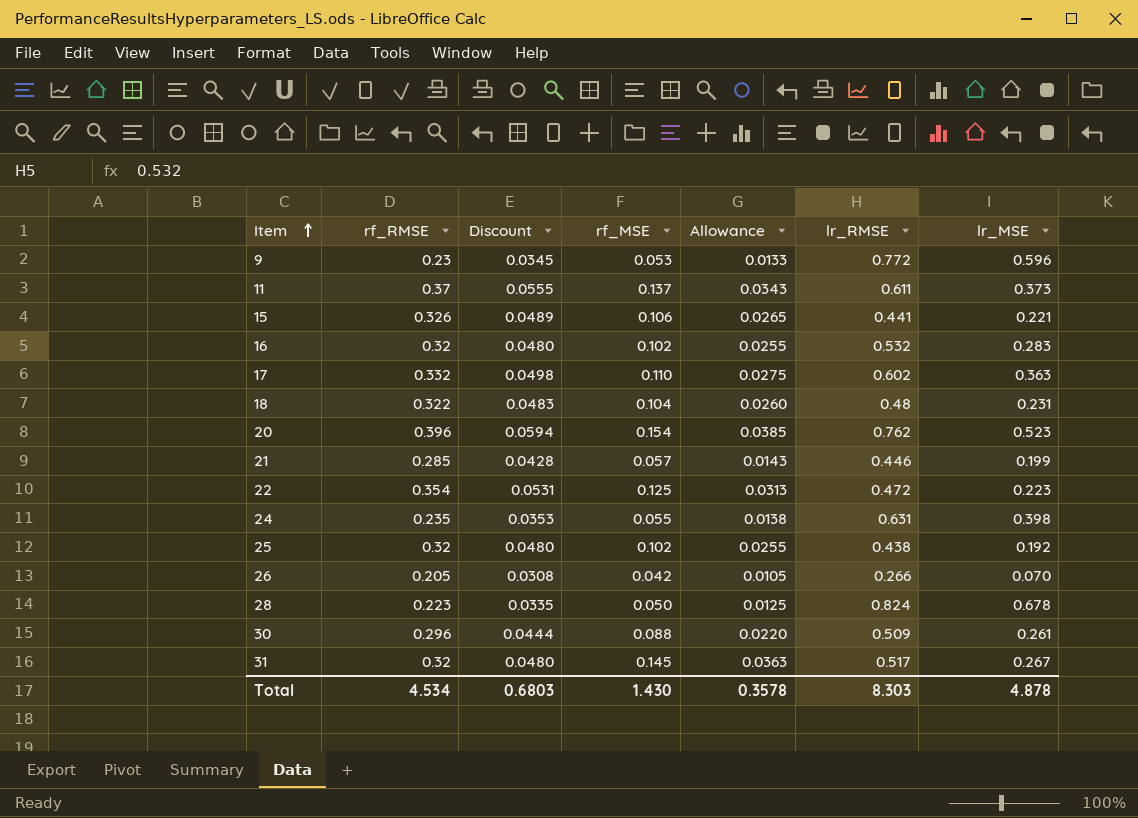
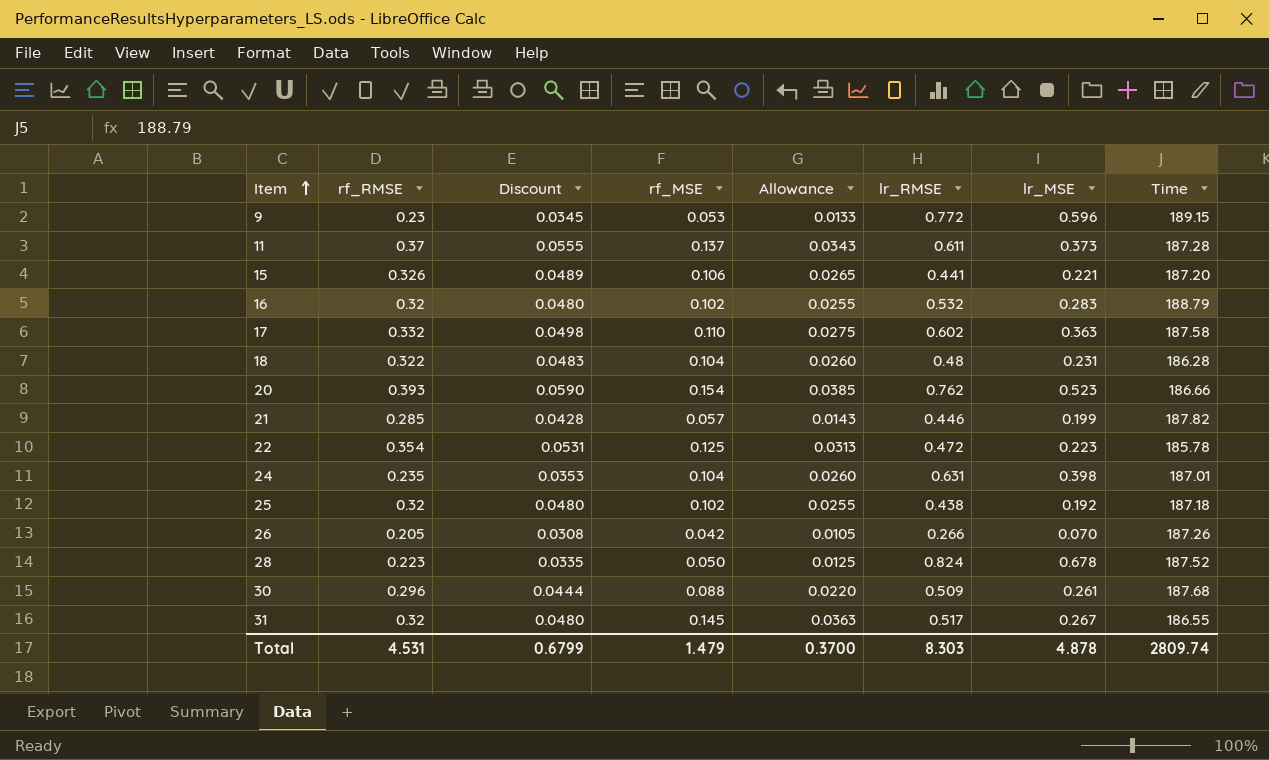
column Time | position: none -> 8
20 | rf_RMSE: 0.396 -> 0.393
20 | Discount: 0.0594 -> 0.0590
24 | rf_MSE: 0.055 -> 0.104
24 | Allowance: 0.0138 -> 0.0260
Total | rf_RMSE: 4.534 -> 4.531
Total | Discount: 0.6803 -> 0.6799
Total | rf_MSE: 1.430 -> 1.479
Total | Allowance: 0.3578 -> 0.3700

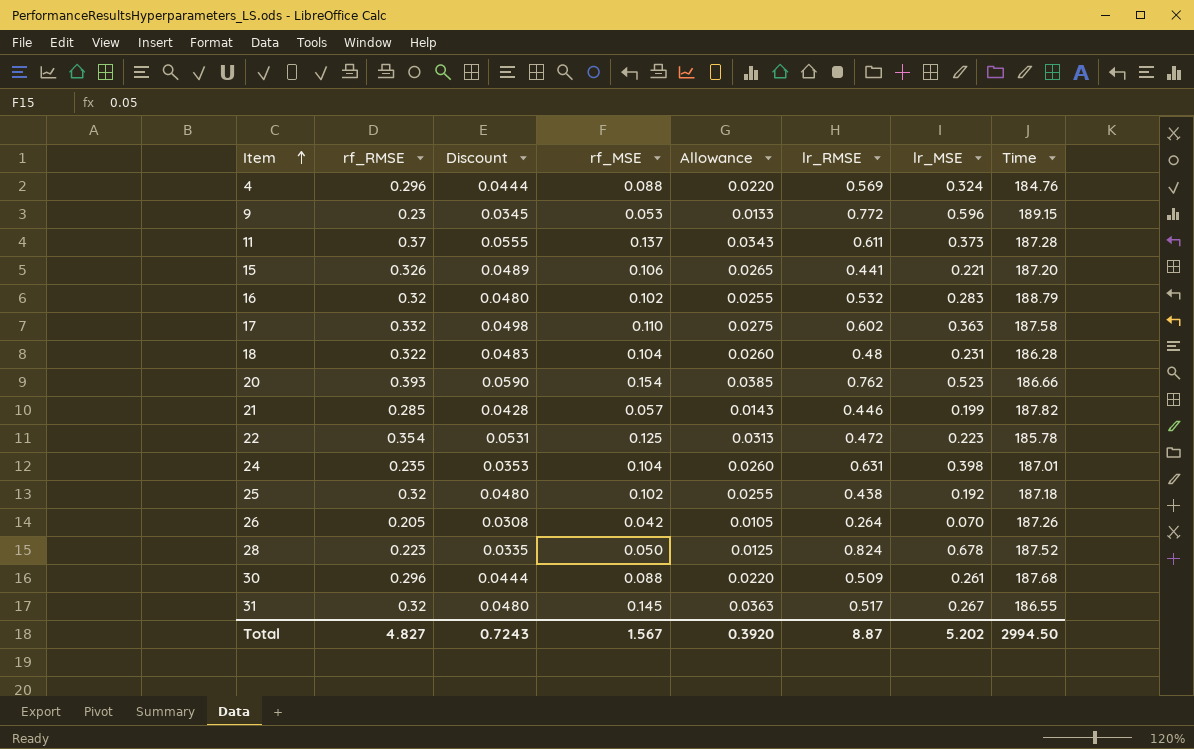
row 4: none -> 0.296 | 0.0444 | 0.088 | 0.0220 | 0.569 | 0.324 | 184.76
26 | lr_RMSE: 0.266 -> 0.264
Total | rf_RMSE: 4.531 -> 4.827
Total | Discount: 0.6799 -> 0.7243
Total | rf_MSE: 1.479 -> 1.567
Total | Allowance: 0.3700 -> 0.3920
Total | lr_RMSE: 8.303 -> 8.87
Total | lr_MSE: 4.878 -> 5.202
Total | Time: 2809.74 -> 2994.50

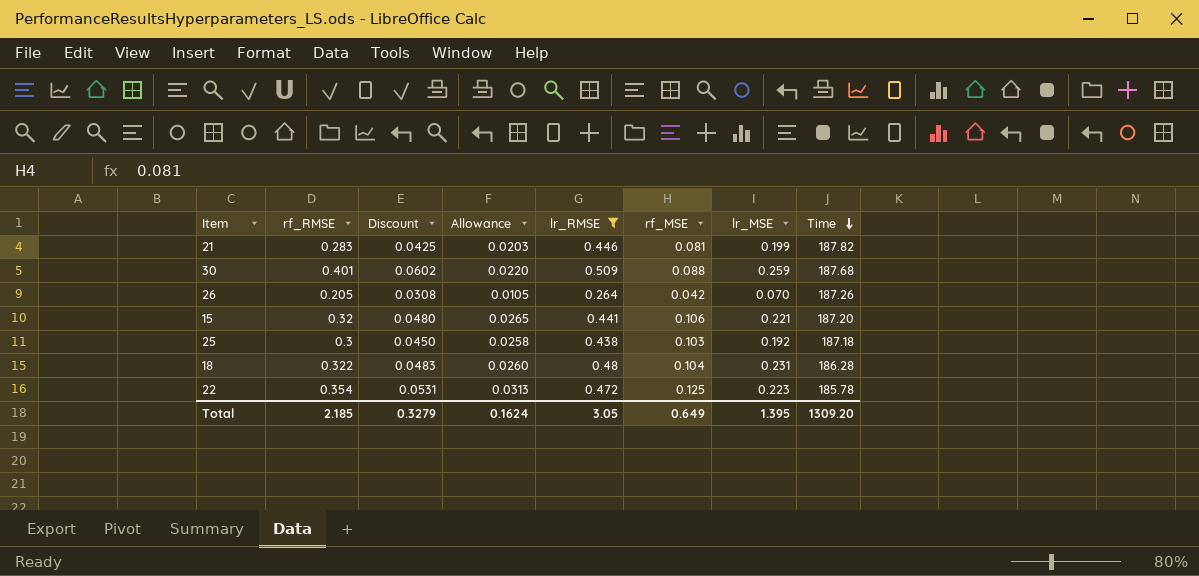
filter: none -> lr_RMSE <= 0.509
row order: Item ascending -> Time descending
column rf_MSE | position: 4 -> 6
21 | rf_RMSE: 0.285 -> 0.283
21 | Discount: 0.0428 -> 0.0425
21 | Allowance: 0.0143 -> 0.0203
21 | rf_MSE: 0.057 -> 0.081
30 | rf_RMSE: 0.296 -> 0.401
30 | Discount: 0.0444 -> 0.0602
30 | lr_MSE: 0.261 -> 0.259
15 | rf_RMSE: 0.326 -> 0.32
15 | Discount: 0.0489 -> 0.0480
25 | rf_RMSE: 0.32 -> 0.3
25 | Discount: 0.0480 -> 0.0450
25 | Allowance: 0.0255 -> 0.0258
25 | rf_MSE: 0.102 -> 0.103
Total | rf_RMSE: 4.827 -> 2.185
Total | Discount: 0.7243 -> 0.3279
Total | Allowance: 0.3920 -> 0.1624
Total | lr_RMSE: 8.87 -> 3.05
Total | rf_MSE: 1.567 -> 0.649
Total | lr_MSE: 5.202 -> 1.395
Total | Time: 2994.50 -> 1309.20

